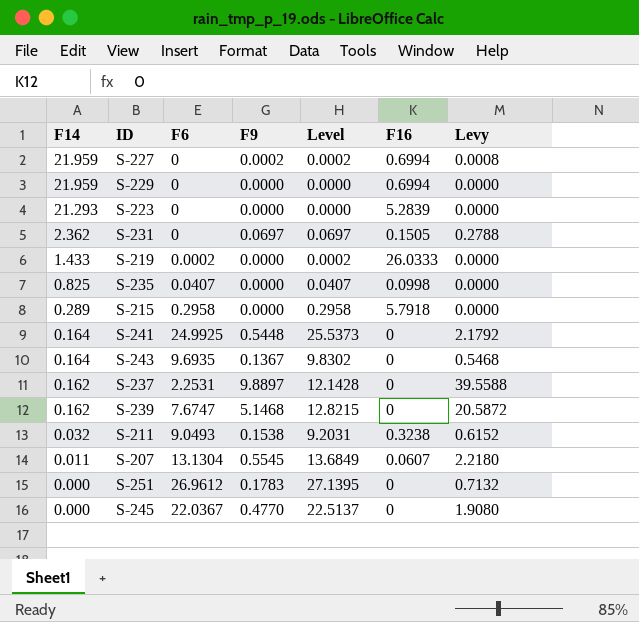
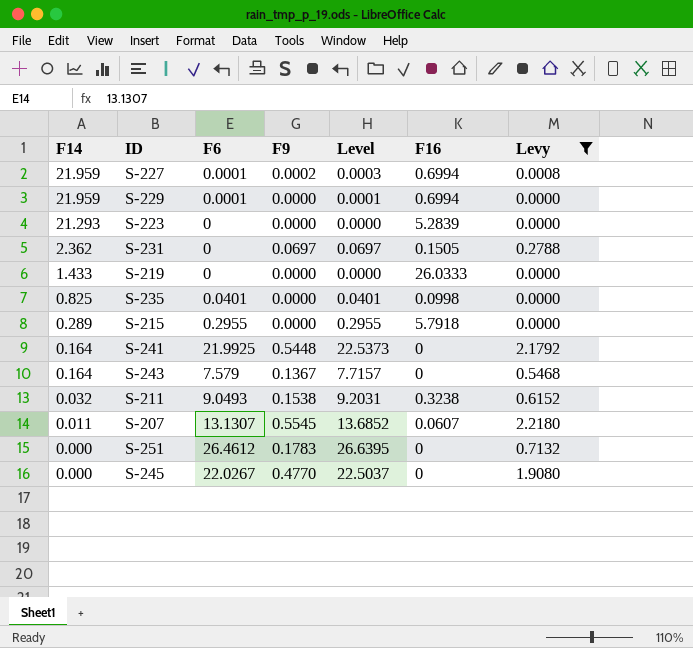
filter: none -> Levy <= 2.2180
S-227 | F6: 0 -> 0.0001
S-227 | Level: 0.0002 -> 0.0003
S-229 | F6: 0 -> 0.0001
S-229 | Level: 0.0000 -> 0.0001
S-219 | F6: 0.0002 -> 0
S-219 | Level: 0.0002 -> 0.0000
S-235 | F6: 0.0407 -> 0.0401
S-235 | Level: 0.0407 -> 0.0401
S-215 | F6: 0.2958 -> 0.2955
S-215 | Level: 0.2958 -> 0.2955
S-241 | F6: 24.9925 -> 21.9925
S-241 | Level: 25.5373 -> 22.5373
S-243 | F6: 9.6935 -> 7.579
S-243 | Level: 9.8302 -> 7.7157
S-207 | F6: 13.1304 -> 13.1307
S-207 | Level: 13.6849 -> 13.6852
S-251 | F6: 26.9612 -> 26.4612
S-251 | Level: 27.1395 -> 26.6395
S-245 | F6: 22.0367 -> 22.0267
S-245 | Level: 22.5137 -> 22.5037

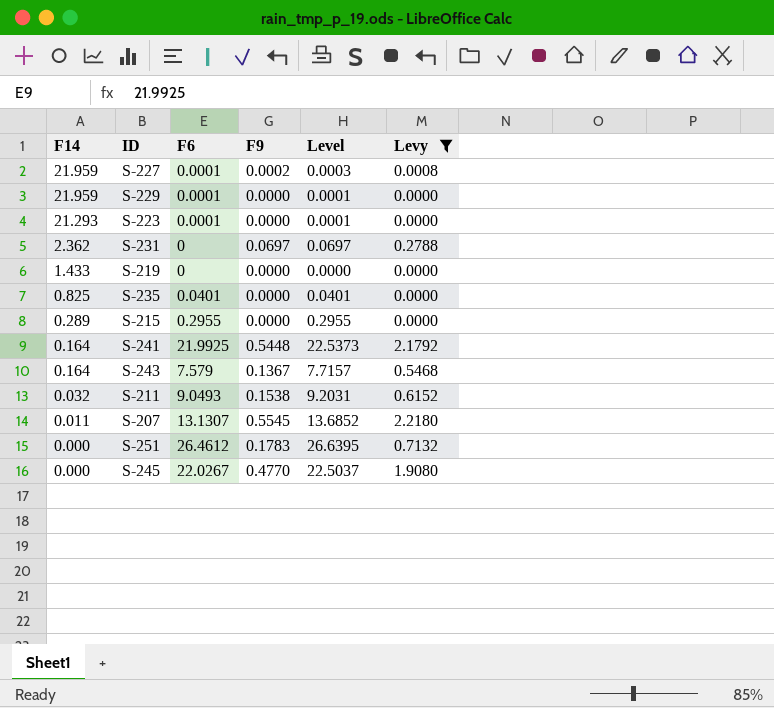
column F16 | position: 6 -> none
S-223 | F6: 0 -> 0.0001
S-223 | Level: 0.0000 -> 0.0001

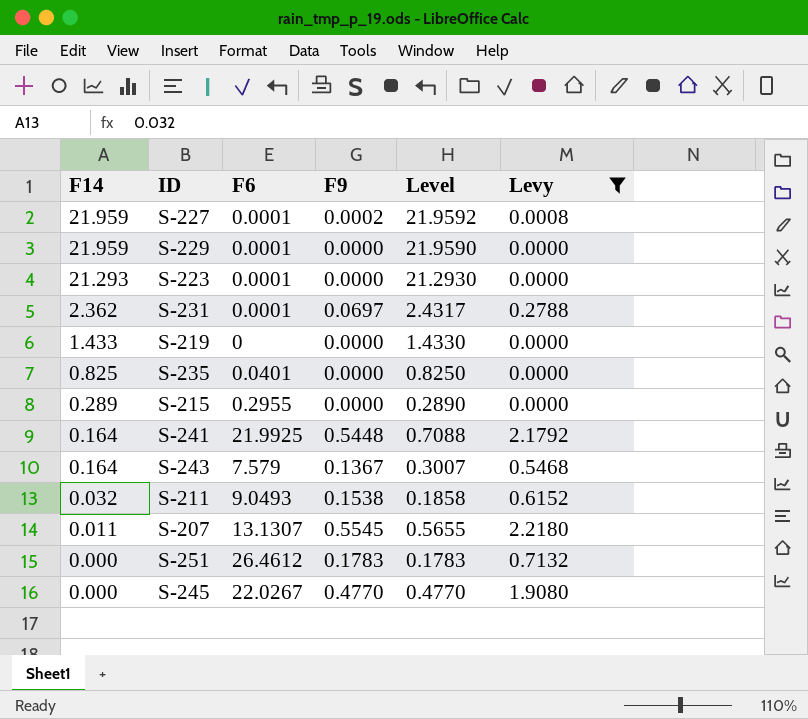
column Level | formula: [F6] + [F9] -> [F14] + [F9]
S-231 | F6: 0 -> 0.0001

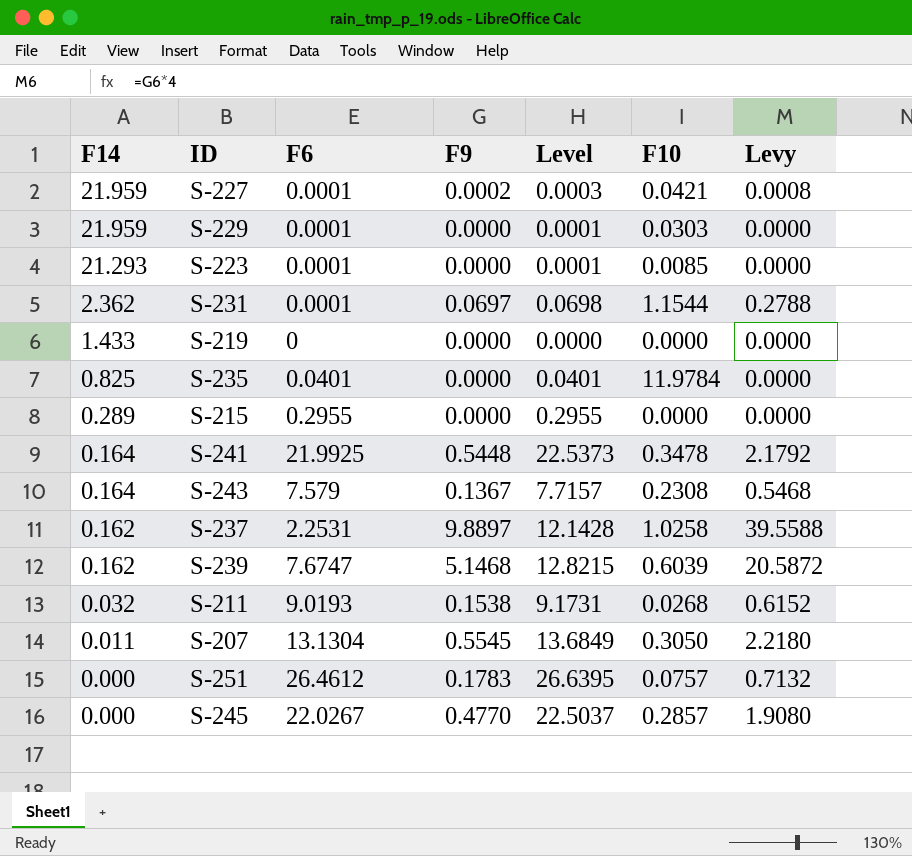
filter: Levy <= 2.2180 -> none
column Level | formula: [F14] + [F9] -> [F6] + [F9]
column F10 | position: none -> 6
S-211 | F6: 9.0493 -> 9.0193
S-207 | F6: 13.1307 -> 13.1304

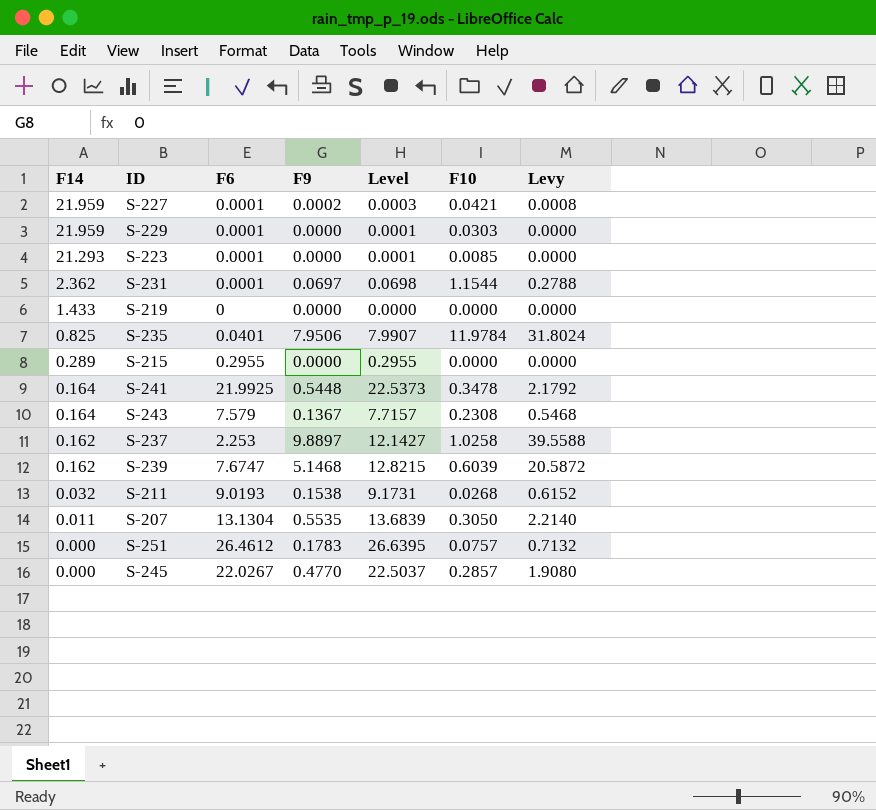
S-235 | F9: 0.0000 -> 7.9506
S-235 | Level: 0.0401 -> 7.9907
S-235 | Levy: 0.0000 -> 31.8024
S-237 | F6: 2.2531 -> 2.253
S-237 | Level: 12.1428 -> 12.1427
S-207 | F9: 0.5545 -> 0.5535
S-207 | Level: 13.6849 -> 13.6839
S-207 | Levy: 2.2180 -> 2.2140

